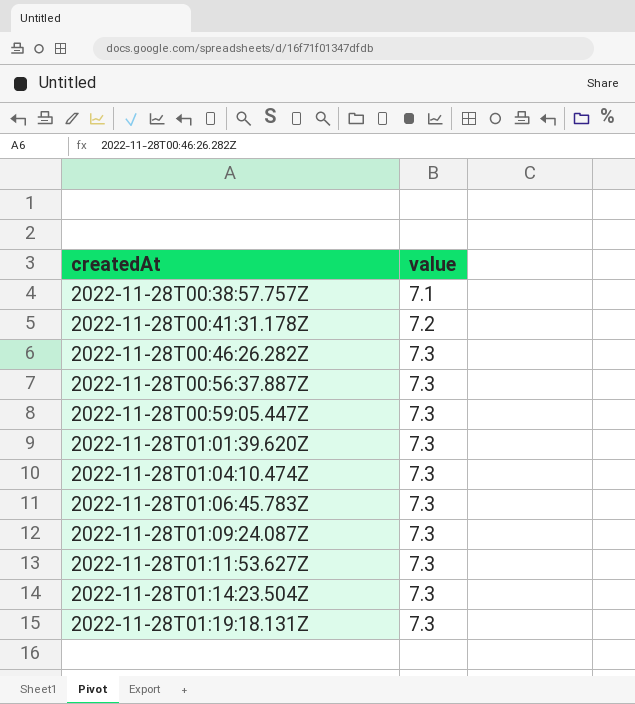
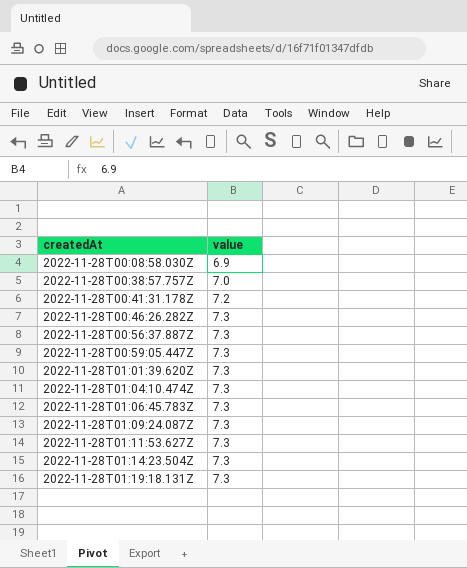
row 2022-11-28T00:08:58.030Z: none -> 6.9
2022-11-28T00:38:57.757Z | value: 7.1 -> 7.0

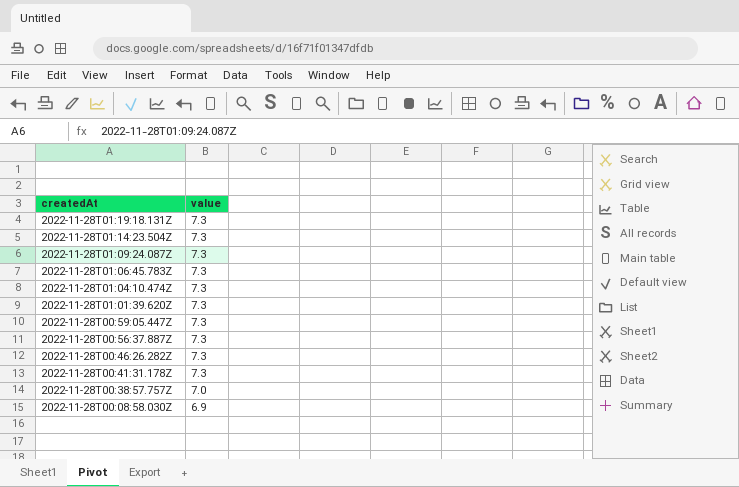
row order: createdAt ascending -> createdAt descending
row 2022-11-28T01:11:53.627Z: 7.3 -> none
2022-11-28T00:41:31.178Z | value: 7.2 -> 7.3

